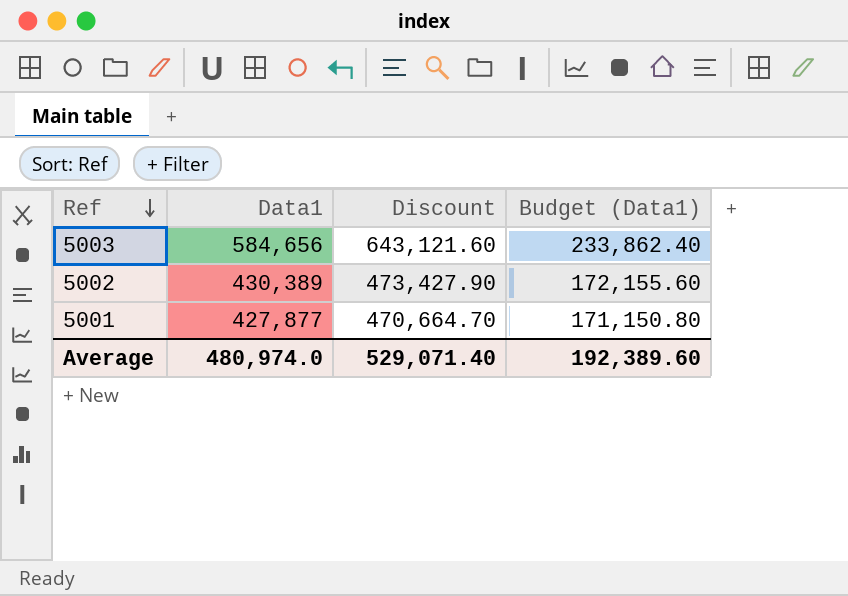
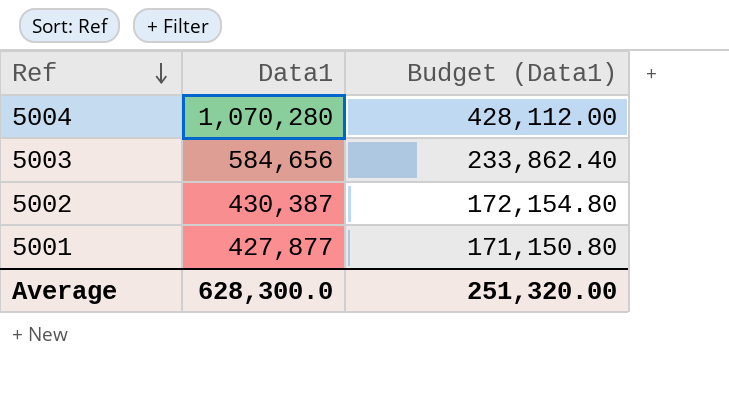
column Discount | formula: [Data1] * 1.1 -> none
row 5004: none -> 1,070,280 | 428,112.00
5002 | Data1: 430,389 -> 430,387
5002 | Budget (Data1): 172,155.60 -> 172,154.80
Average | Data1: 480,974.0 -> 628,300.0
Average | Budget (Data1): 192,389.60 -> 251,320.00

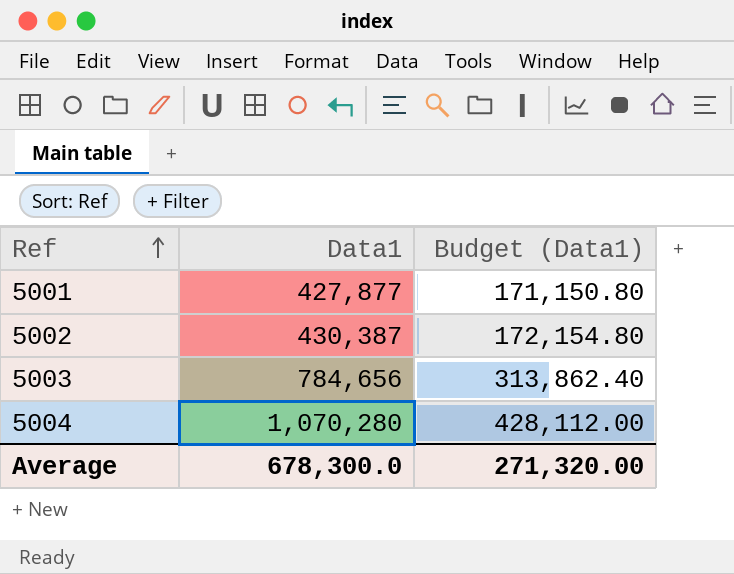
row order: Ref descending -> Ref ascending
5003 | Data1: 584,656 -> 784,656
5003 | Budget (Data1): 233,862.40 -> 313,862.40
Average | Data1: 628,300.0 -> 678,300.0
Average | Budget (Data1): 251,320.00 -> 271,320.00

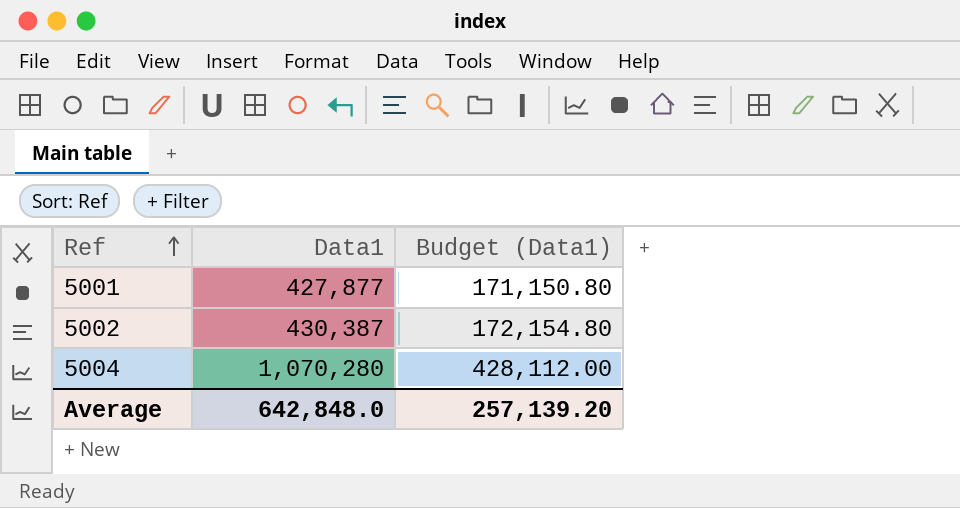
row 5003: 784,656 | 313,862.40 -> none
Average | Data1: 678,300.0 -> 642,848.0
Average | Budget (Data1): 271,320.00 -> 257,139.20

